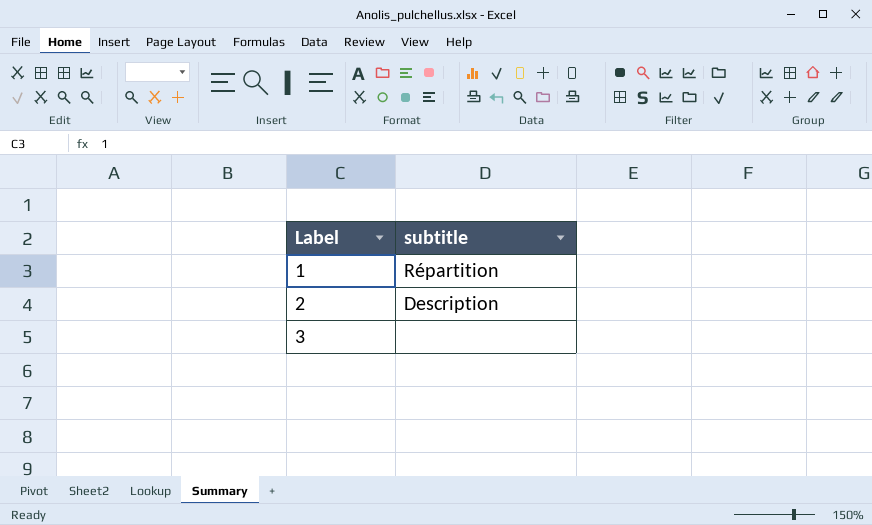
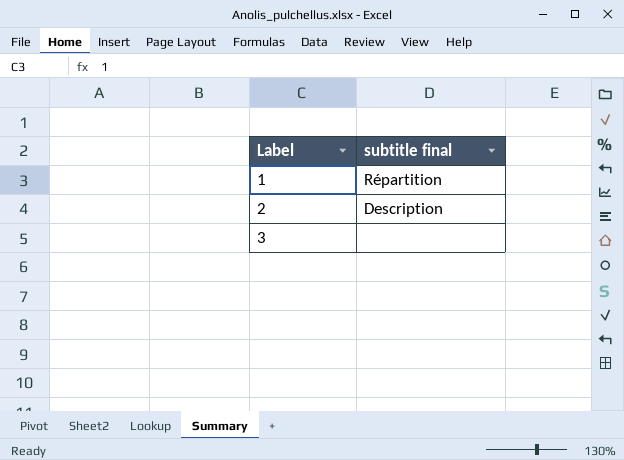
column name: subtitle -> subtitle final

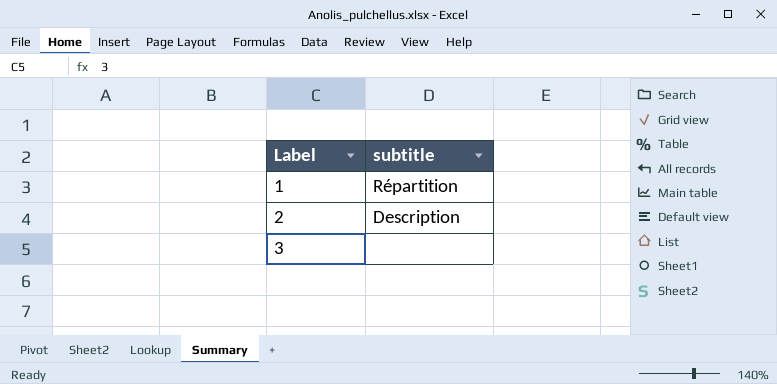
column name: subtitle final -> subtitle

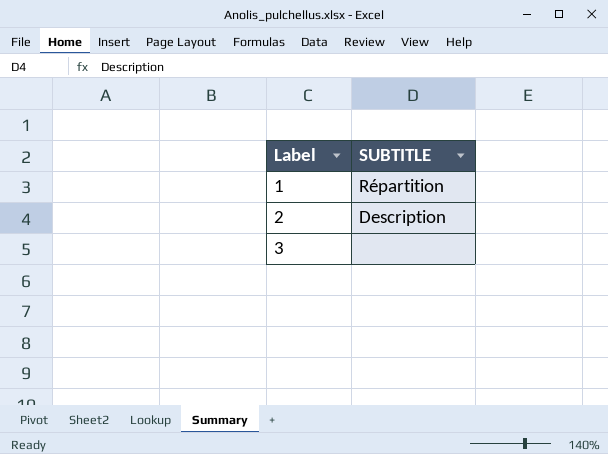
column name: subtitle -> SUBTITLE

